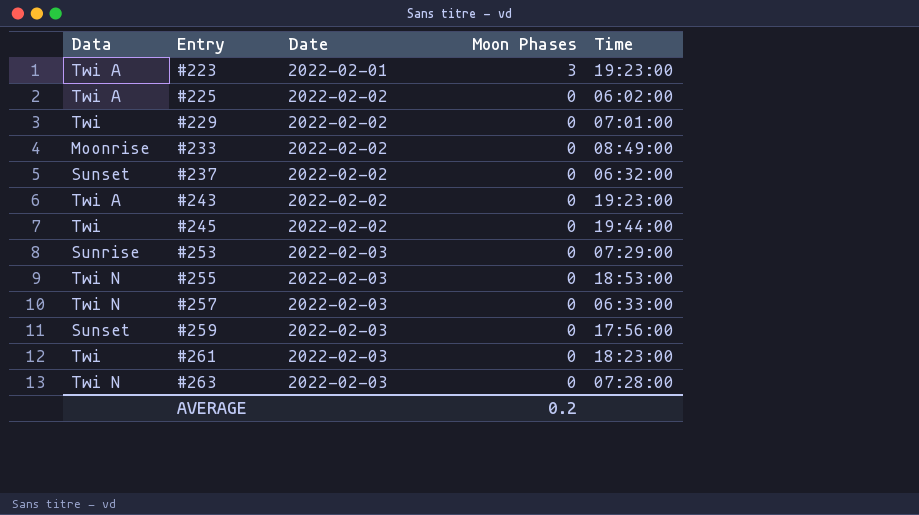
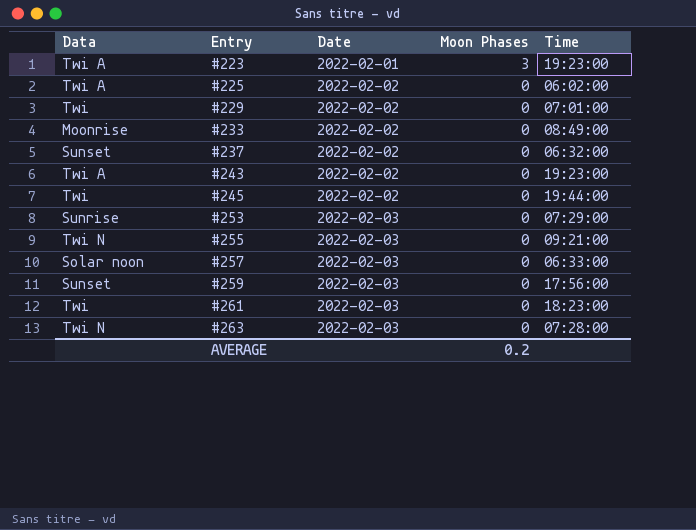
#255 | Time: 18:53:00 -> 09:21:00
#257 | Data: Twi N -> Solar noon

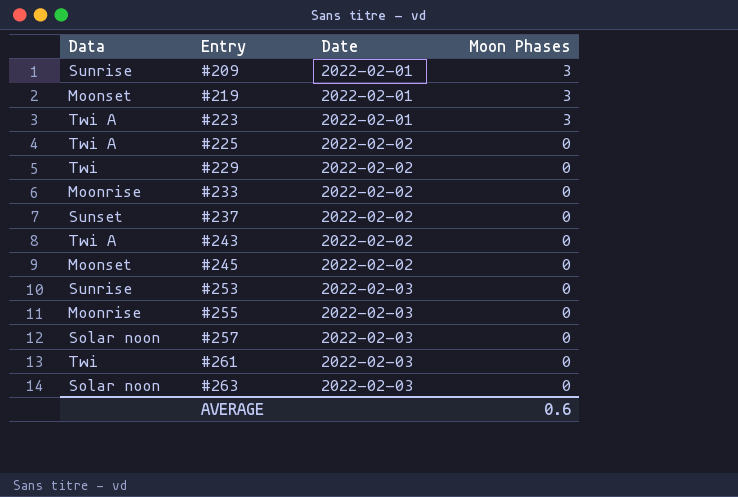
column Time | position: 5 -> none
row #259: Sunset | 2022-02-03 | 0 | 17:56:00 -> none
row #209: none -> Sunrise | 2022-02-01 | 3
row #219: none -> Moonset | 2022-02-01 | 3
#245 | Data: Twi -> Moonset
#255 | Data: Twi N -> Moonrise
#263 | Data: Twi N -> Solar noon
AVERAGE | Moon Phases: 0.2 -> 0.6

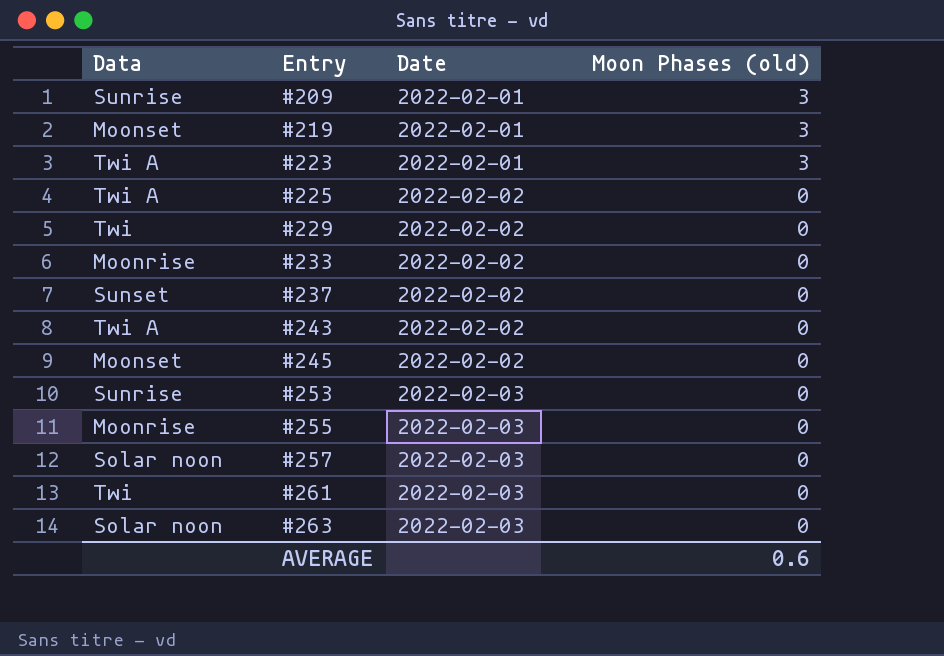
column name: Moon Phases -> Moon Phases (old)

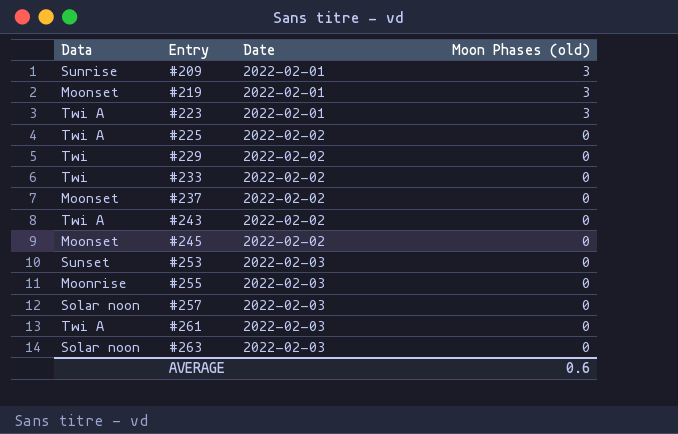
#233 | Data: Moonrise -> Twi
#237 | Data: Sunset -> Moonset
#253 | Data: Sunrise -> Sunset
#261 | Data: Twi -> Twi A

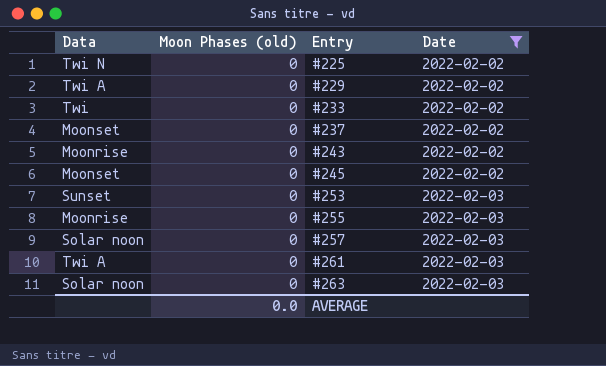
filter: none -> Date != 2022-02-01
column Moon Phases (old) | position: 4 -> 2
#225 | Data: Twi A -> Twi N
#229 | Data: Twi -> Twi A
#243 | Data: Twi A -> Moonrise
AVERAGE | Moon Phases (old): 0.6 -> 0.0

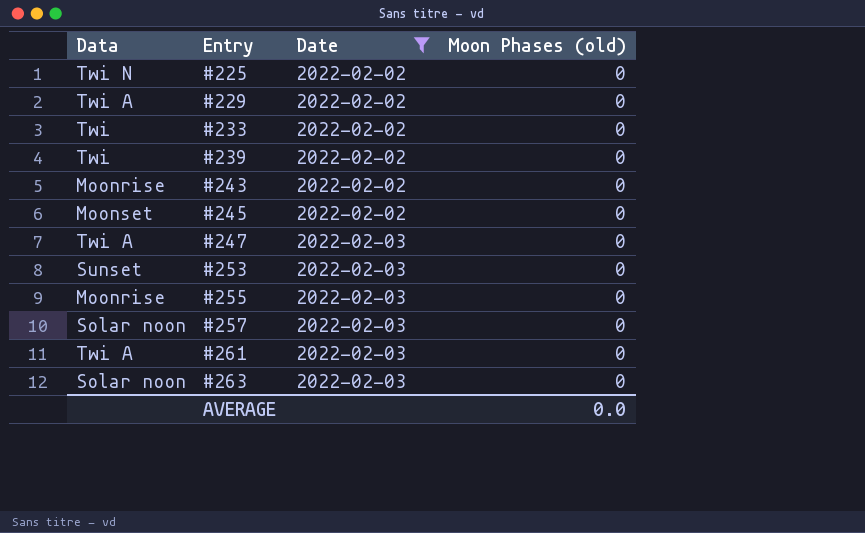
column Moon Phases (old) | position: 2 -> 4
row #237: Moonset | 0 | 2022-02-02 -> none
row #239: none -> Twi | 2022-02-02 | 0
row #247: none -> Twi A | 2022-02-03 | 0

